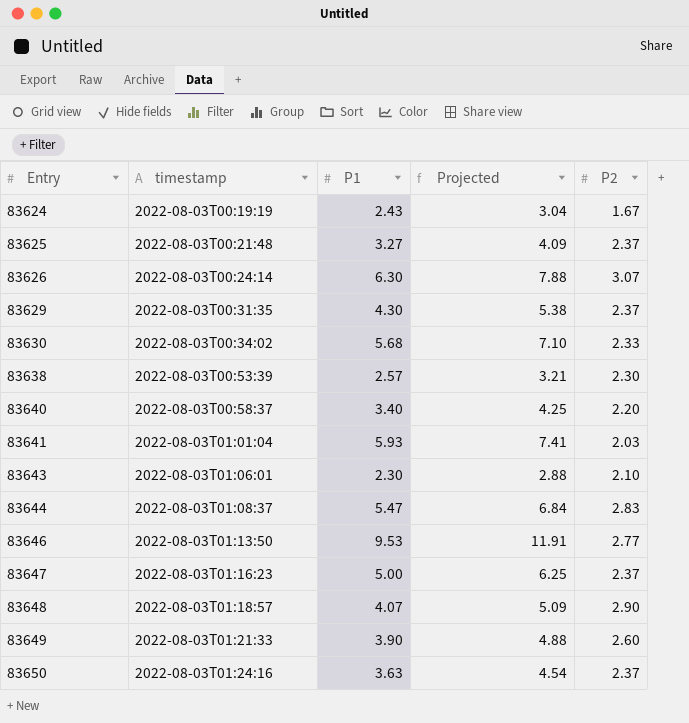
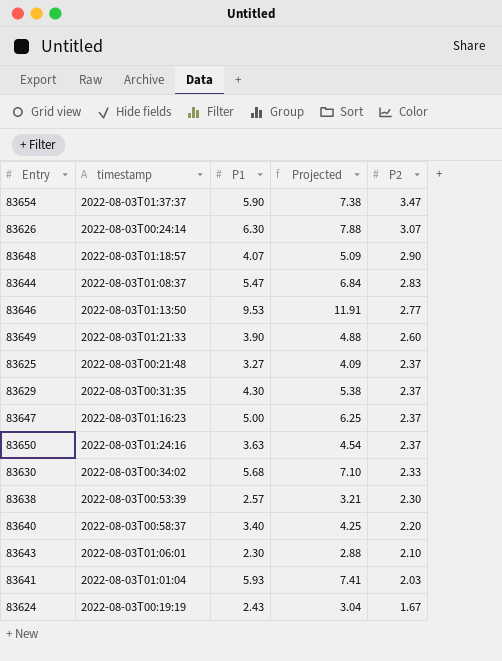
row order: Entry ascending -> P2 descending
row 83654: none -> 2022-08-03T01:37:37 | 5.90 | 7.38 | 3.47

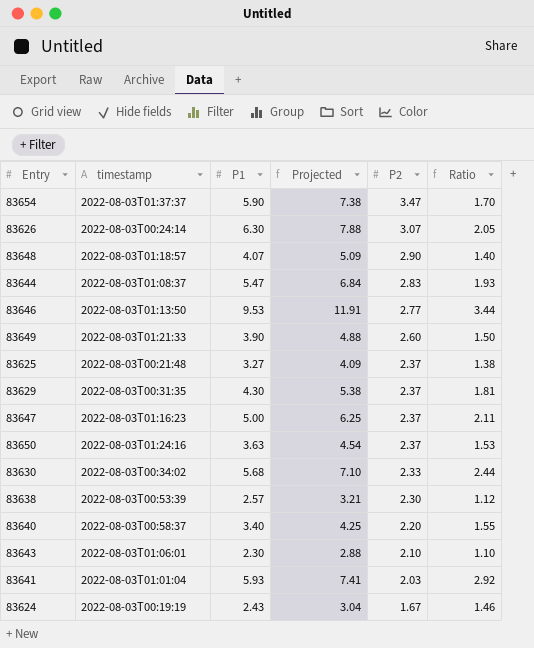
column Ratio | formula: none -> [P1] / [P2]

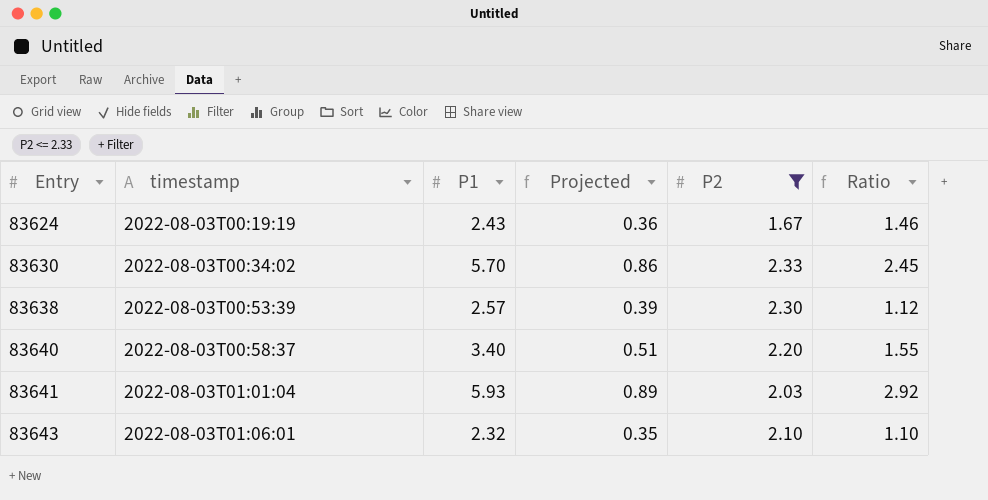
filter: none -> P2 <= 2.33
row order: P2 descending -> Entry ascending
column Projected | formula: [P1] * 1.25 -> [P1] * 0.15
83630 | P1: 5.68 -> 5.70
83630 | Ratio: 2.44 -> 2.45
83643 | P1: 2.30 -> 2.32

